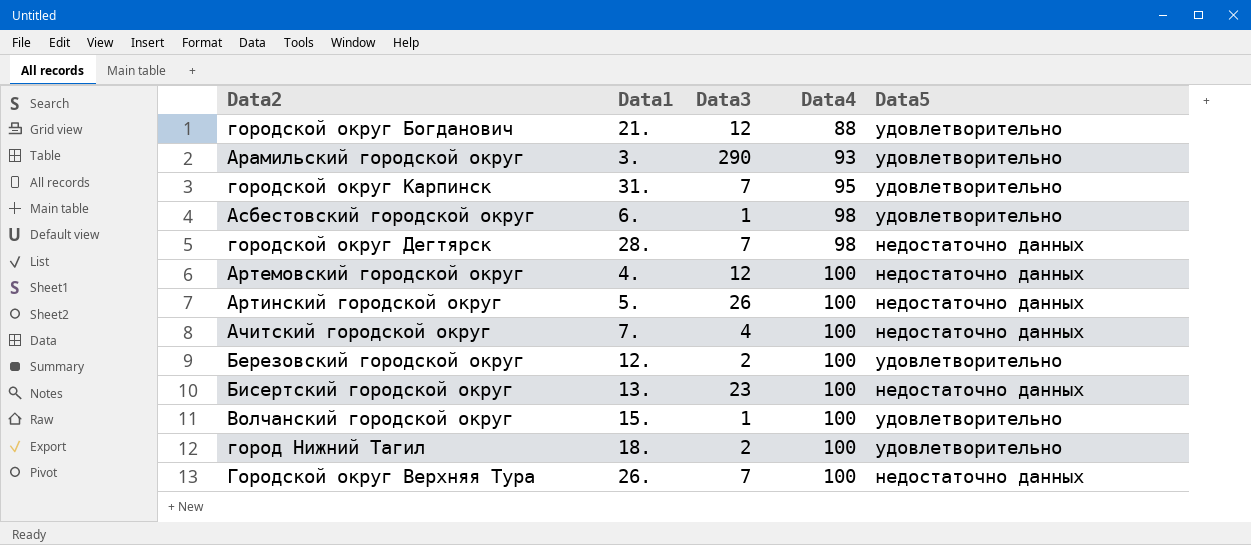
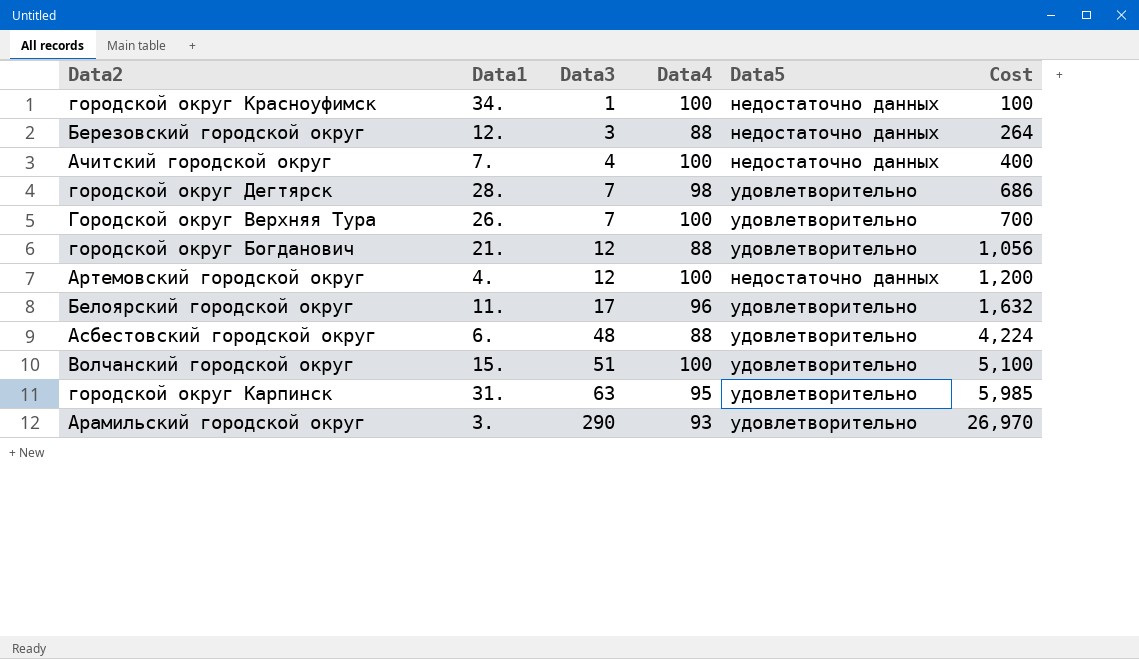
row order: Data4 ascending -> Data3 ascending
column Cost | formula: none -> [Data3] * [Data4]
row Артинский городской округ: 5. | 26 | 100 | недостаточно данных -> none
row Бисертский городской округ: 13. | 23 | 100 | недостаточно данных -> none
row город Нижний Тагил: 18. | 2 | 100 | удовлетворительно -> none
row городской округ Красноуфимск: none -> 34. | 1 | 100 | недостаточно данных | 100
Березовский городской округ | Data3: 2 -> 3
Березовский городской округ | Data4: 100 -> 88
Березовский городской округ | Data5: удовлетворительно -> недостаточно данных
городской округ Дегтярск | Data5: недостаточно данных -> удовлетворительно
Городской округ Верхняя Тура | Data5: недостаточно данных -> удовлетворительно
row Белоярский городской округ: none -> 11. | 17 | 96 | удовлетворительно | 1,632
Асбестовский городской округ | Data3: 1 -> 48
Асбестовский городской округ | Data4: 98 -> 88
Волчанский городской округ | Data3: 1 -> 51
городской округ Карпинск | Data3: 7 -> 63

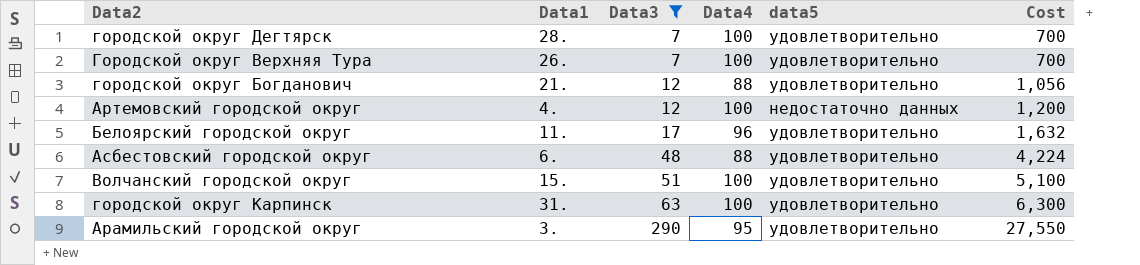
filter: none -> Data3 >= 7
column name: Data5 -> data5
городской округ Дегтярск | Data4: 98 -> 100
городской округ Дегтярск | Cost: 686 -> 700
городской округ Карпинск | Data4: 95 -> 100
городской округ Карпинск | Cost: 5,985 -> 6,300
Арамильский городской округ | Data4: 93 -> 95
Арамильский городской округ | Cost: 26,970 -> 27,550

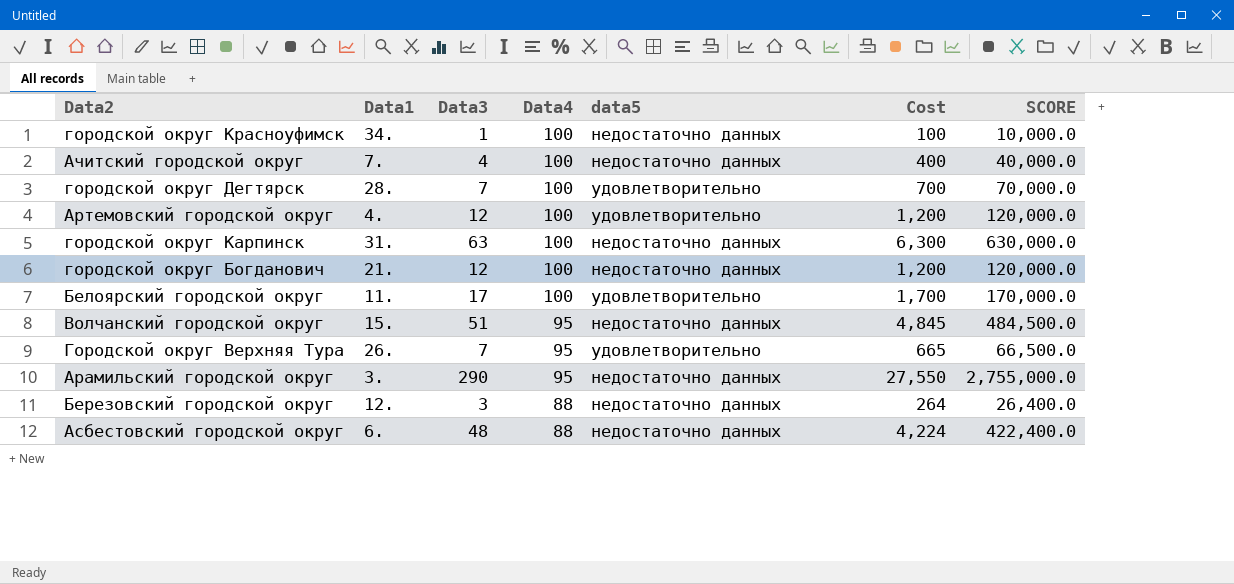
filter: Data3 >= 7 -> none
row order: Data3 ascending -> Data4 descending
column SCORE | formula: none -> [Cost] * 100
Артемовский городской округ | data5: недостаточно данных -> удовлетворительно
городской округ Карпинск | data5: удовлетворительно -> недостаточно данных
городской округ Богданович | Data4: 88 -> 100
городской округ Богданович | data5: удовлетворительно -> недостаточно данных
городской округ Богданович | Cost: 1,056 -> 1,200
Белоярский городской округ | Data4: 96 -> 100
Белоярский городской округ | Cost: 1,632 -> 1,700
Волчанский городской округ | Data4: 100 -> 95
Волчанский городской округ | data5: удовлетворительно -> недостаточно данных
Волчанский городской округ | Cost: 5,100 -> 4,845
Городской округ Верхняя Тура | Data4: 100 -> 95
Городской округ Верхняя Тура | Cost: 700 -> 665
Арамильский городской округ | data5: удовлетворительно -> недостаточно данных
Асбестовский городской округ | data5: удовлетворительно -> недостаточно данных

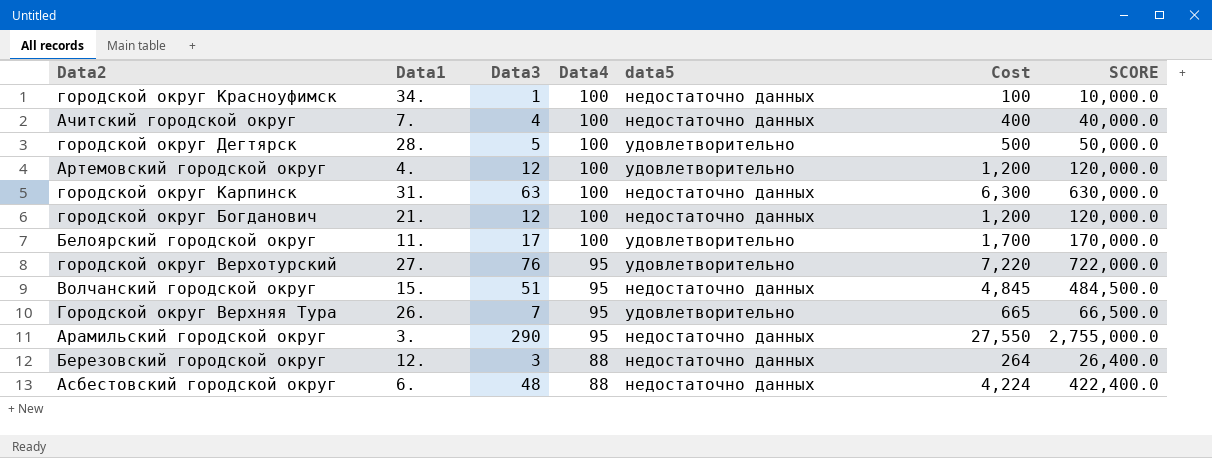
городской округ Дегтярск | Data3: 7 -> 5
городской округ Дегтярск | Cost: 700 -> 500
городской округ Дегтярск | SCORE: 70,000.0 -> 50,000.0
row городской округ Верхотурский: none -> 27. | 76 | 95 | удовлетворительно | 7,220 | 722,000.0

